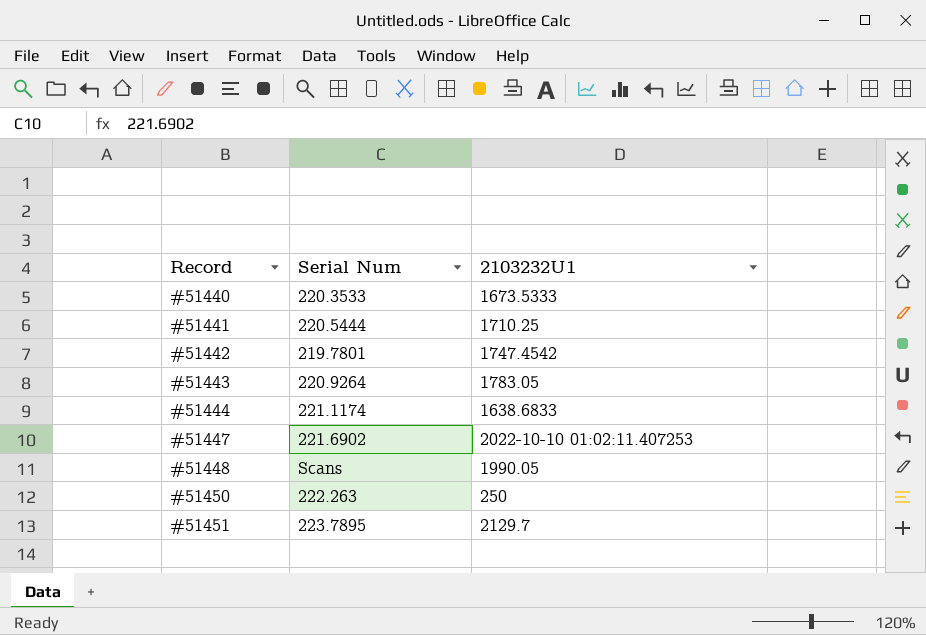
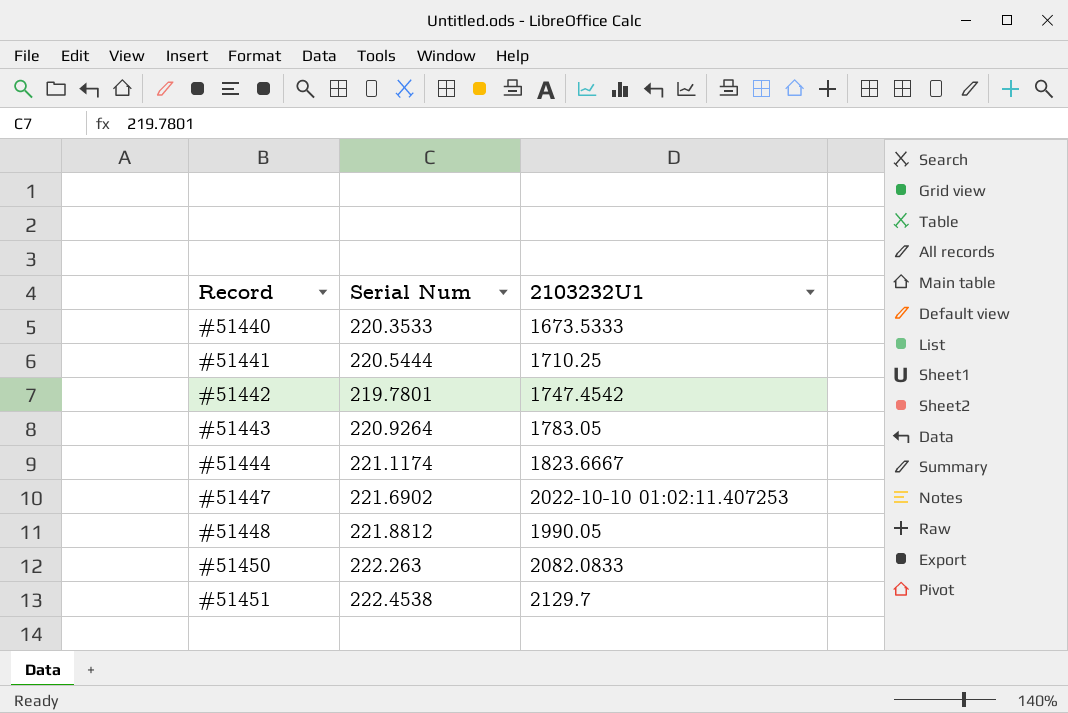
#51444 | 2103232U1: 1638.6833 -> 1823.6667
#51448 | Serial Num: Scans -> 221.8812
#51450 | 2103232U1: 250 -> 2082.0833
#51451 | Serial Num: 223.7895 -> 222.4538

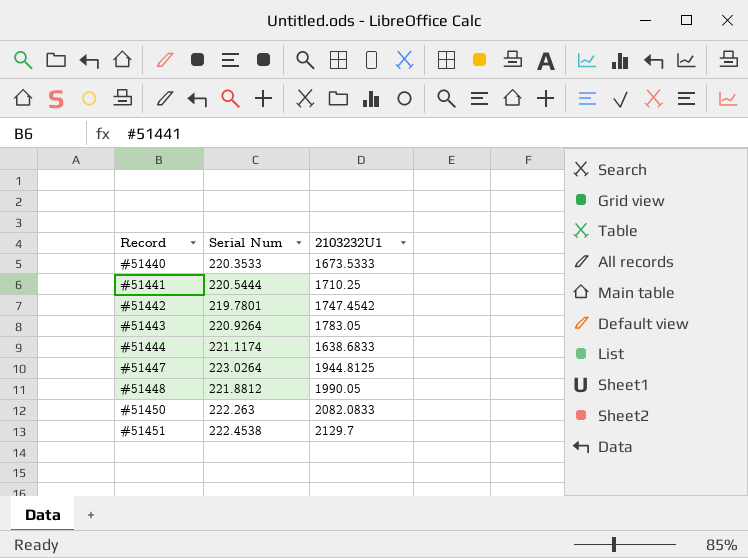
#51444 | 2103232U1: 1823.6667 -> 1638.6833
#51447 | Serial Num: 221.6902 -> 223.0264
#51447 | 2103232U1: 2022-10-10 01:02:11.407253 -> 1944.8125

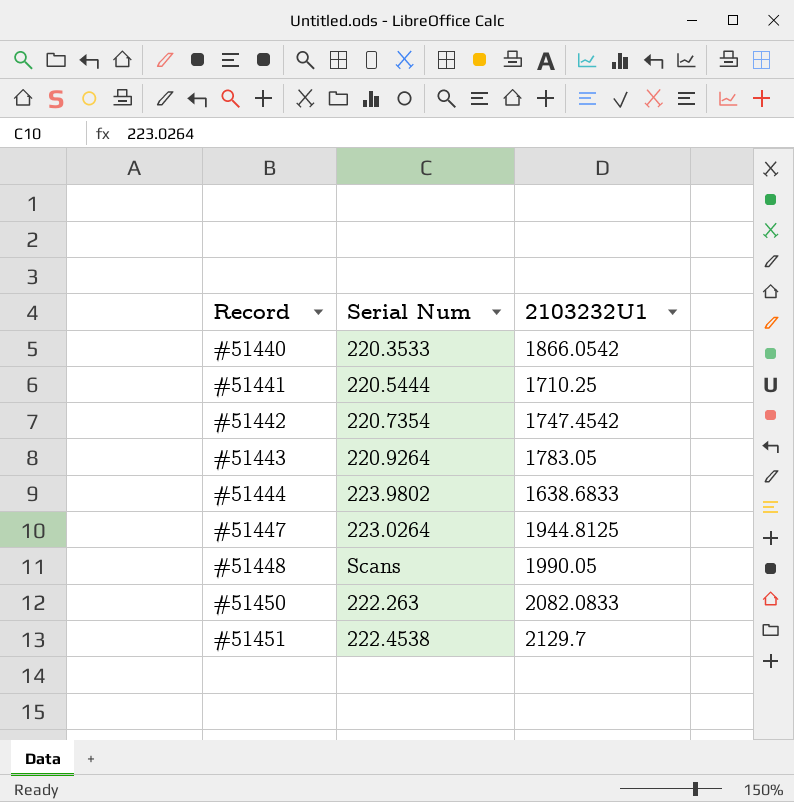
#51440 | 2103232U1: 1673.5333 -> 1866.0542
#51442 | Serial Num: 219.7801 -> 220.7354
#51444 | Serial Num: 221.1174 -> 223.9802
#51448 | Serial Num: 221.8812 -> Scans

